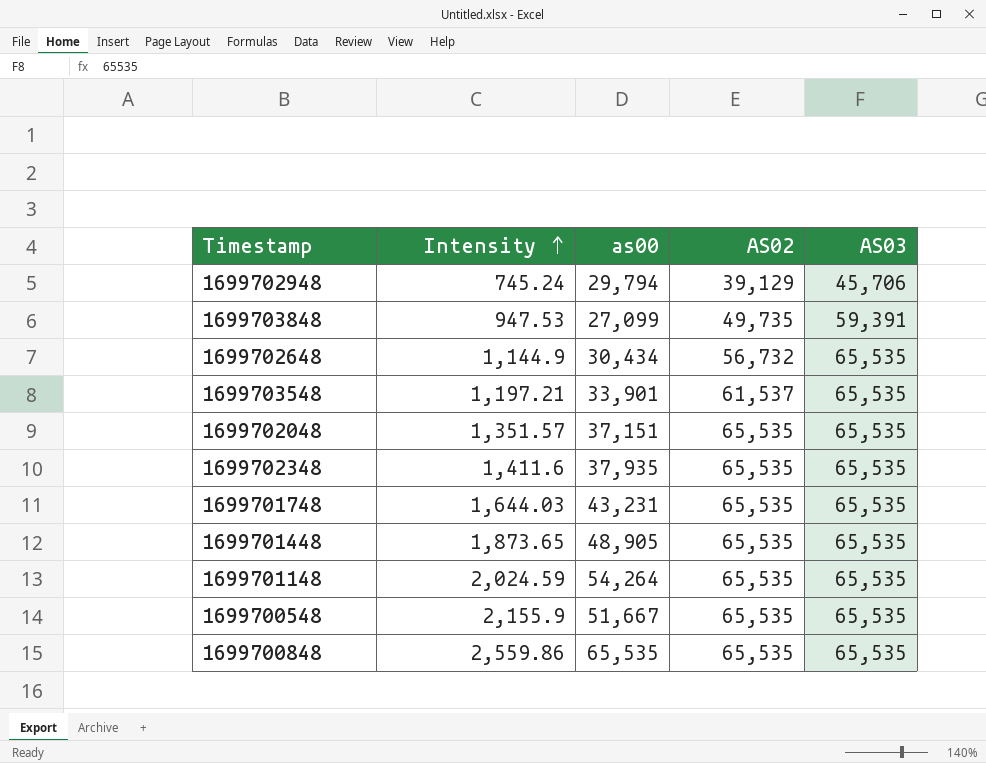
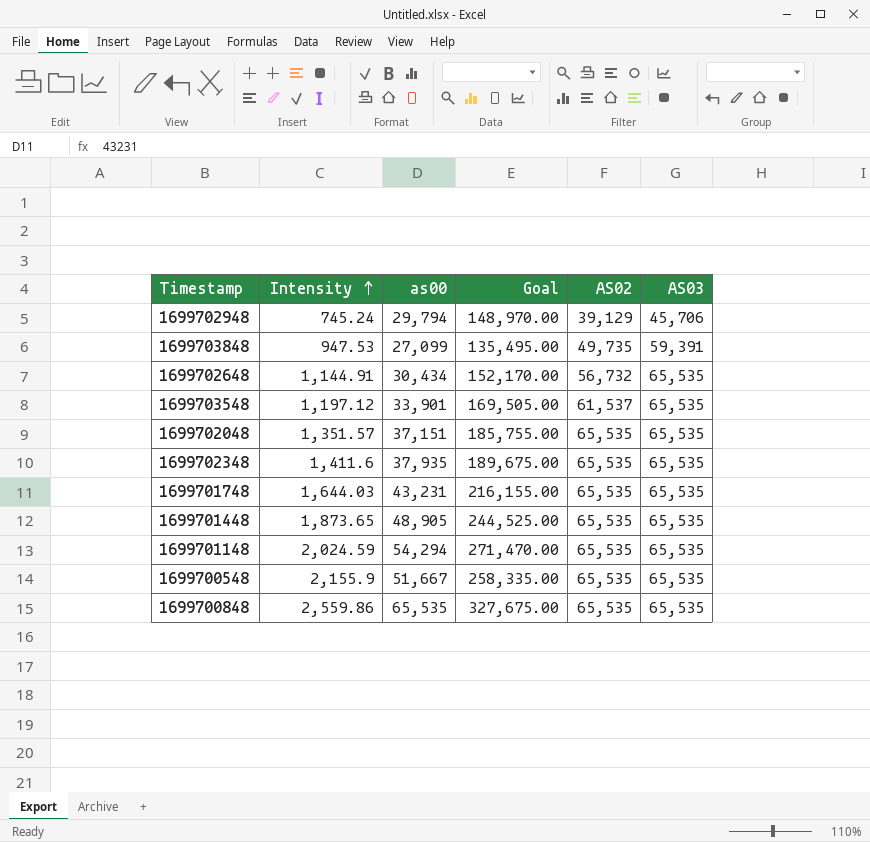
column Goal | formula: none -> [as00] * 5
1699702648 | Intensity: 1,144.9 -> 1,144.91
1699703548 | Intensity: 1,197.21 -> 1,197.12
1699701148 | as00: 54,264 -> 54,294

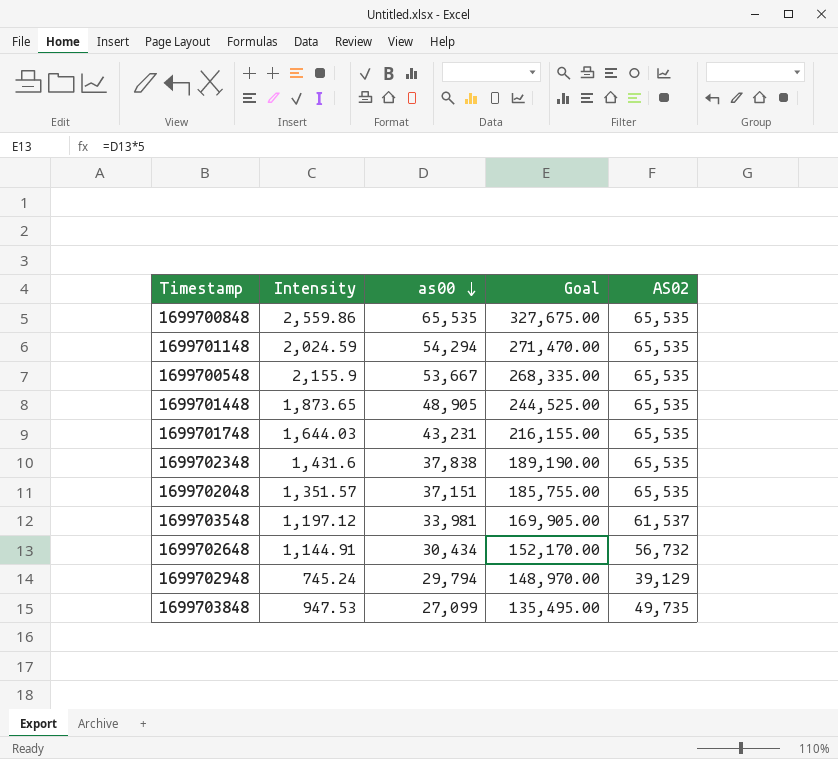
row order: Intensity ascending -> as00 descending
column AS03 | position: 6 -> none
1699700548 | as00: 51,667 -> 53,667
1699700548 | Goal: 258,335.00 -> 268,335.00
1699702348 | Intensity: 1,411.6 -> 1,431.6
1699702348 | as00: 37,935 -> 37,838
1699702348 | Goal: 189,675.00 -> 189,190.00
1699703548 | as00: 33,901 -> 33,981
1699703548 | Goal: 169,505.00 -> 169,905.00

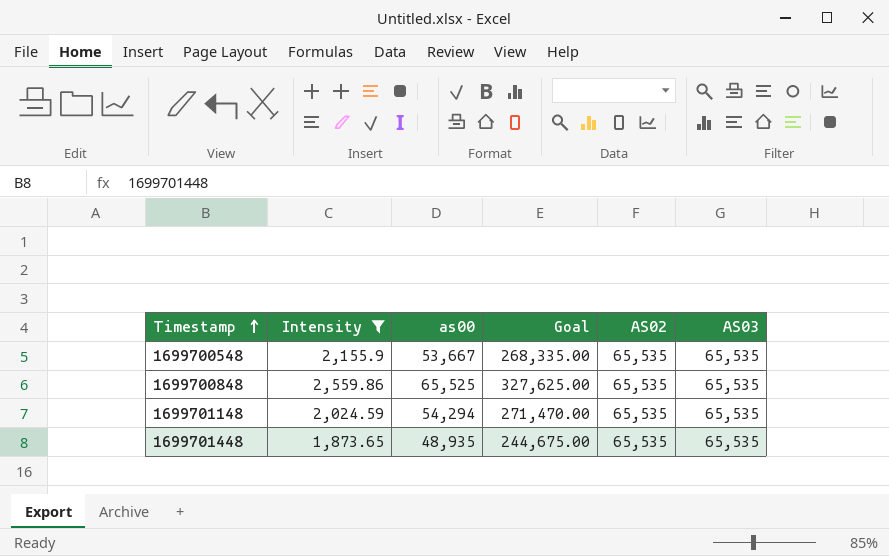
filter: none -> Intensity >= 1,873.65
row order: as00 descending -> Timestamp ascending
column AS03 | position: none -> 6
1699700848 | as00: 65,535 -> 65,525
1699700848 | Goal: 327,675.00 -> 327,625.00
1699701448 | as00: 48,905 -> 48,935
1699701448 | Goal: 244,525.00 -> 244,675.00

